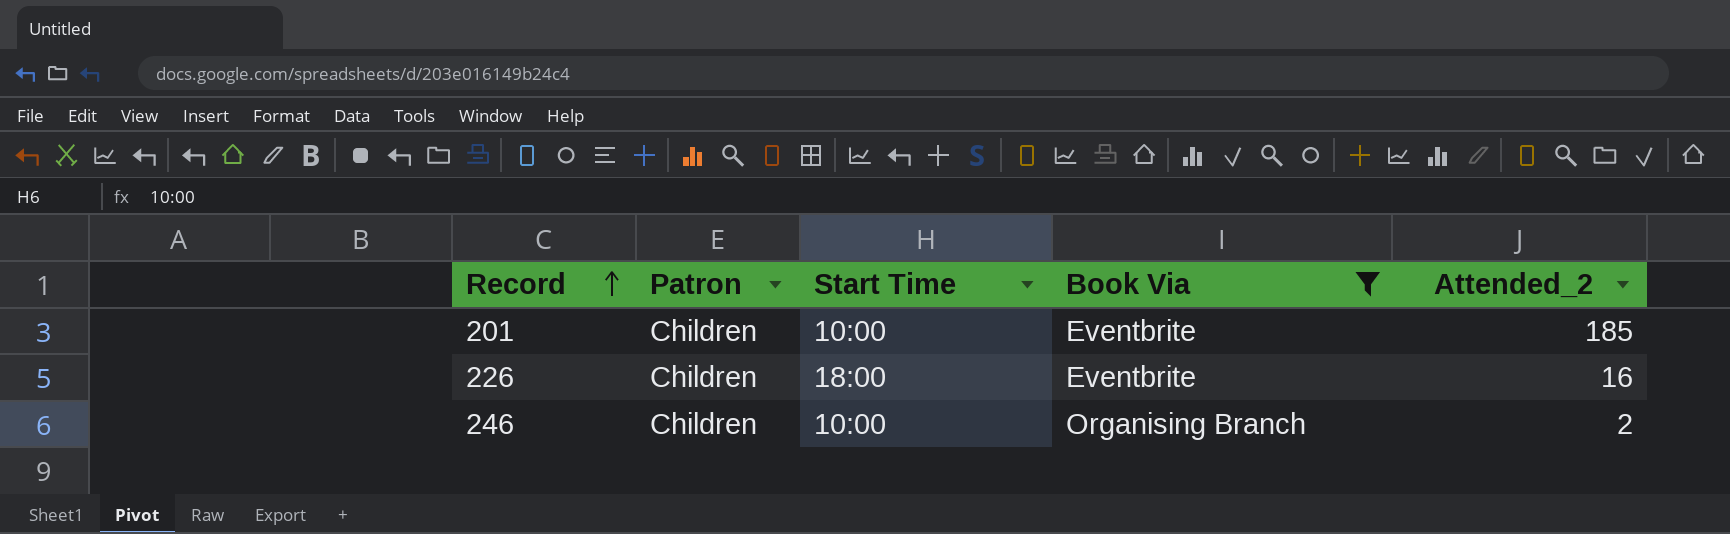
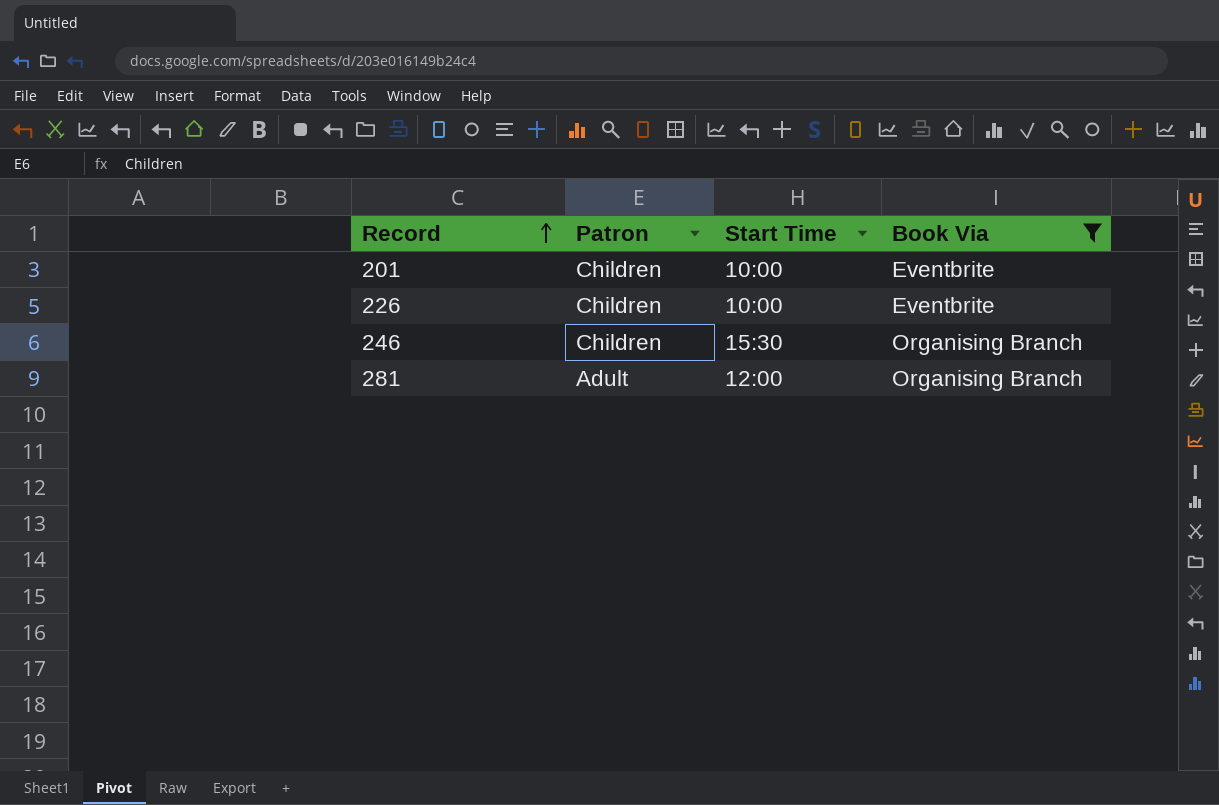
column Attended_2 | position: 5 -> none
226 | Start Time: 18:00 -> 10:00
246 | Start Time: 10:00 -> 15:30
row 281: none -> Adult | 12:00 | Organising Branch

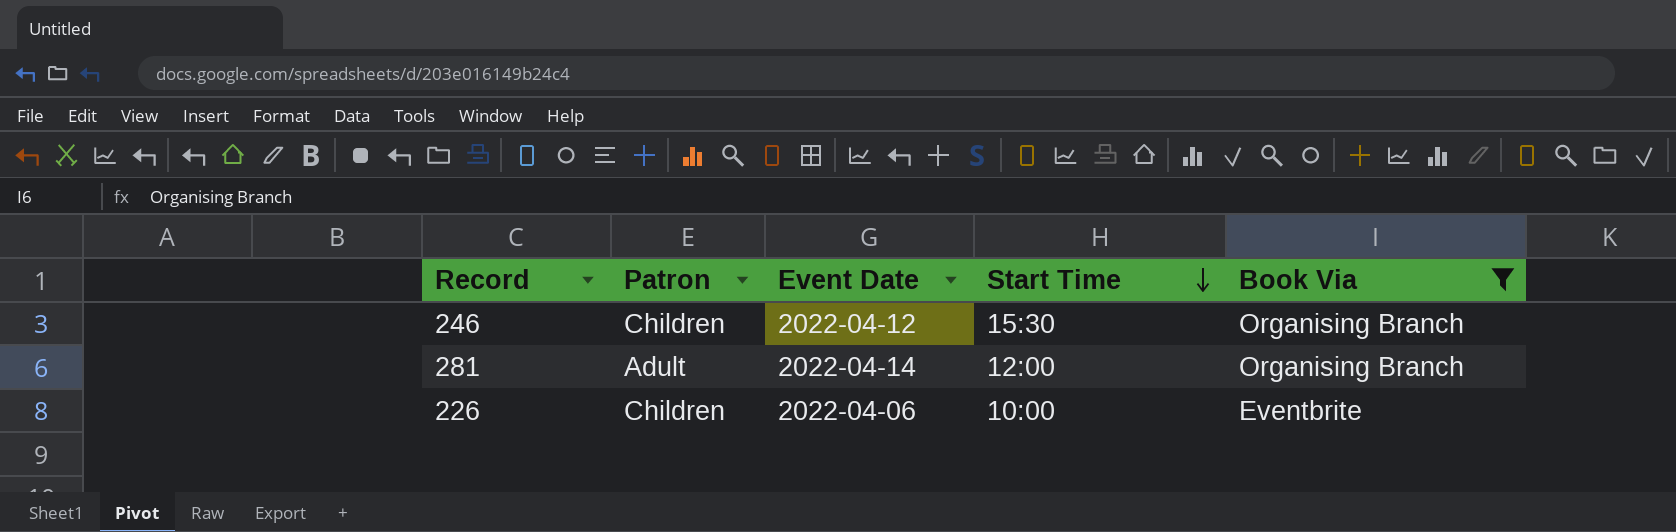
row order: Record ascending -> Start Time descending
column Event Date | position: none -> 3
row 201: Children | 10:00 | Eventbrite -> none

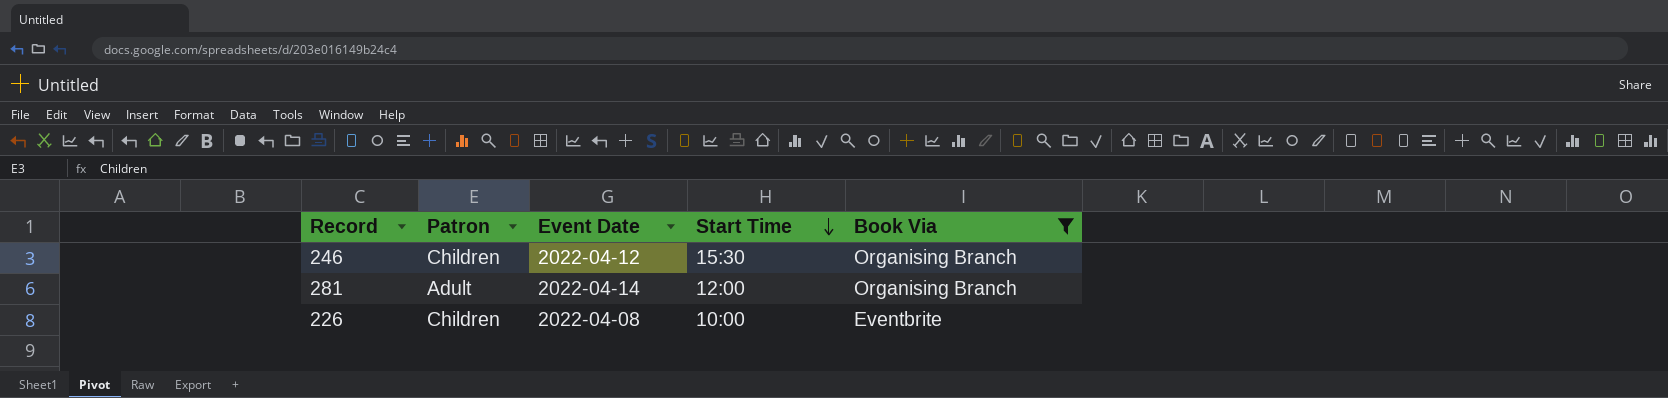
226 | Event Date: 2022-04-06 -> 2022-04-08

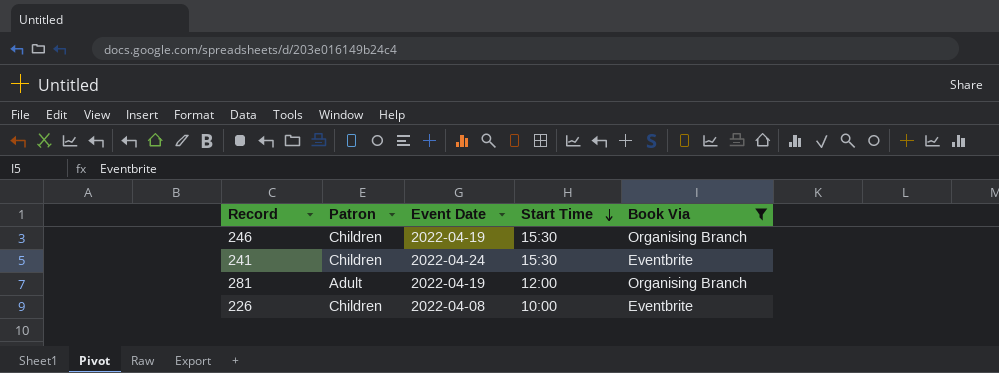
246 | Event Date: 2022-04-12 -> 2022-04-19
row 241: none -> Children | 2022-04-24 | 15:30 | Eventbrite
281 | Event Date: 2022-04-14 -> 2022-04-19

